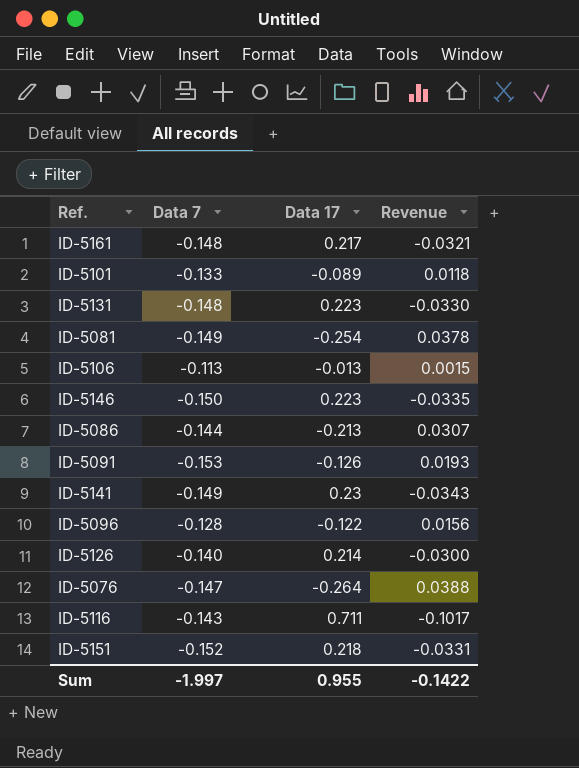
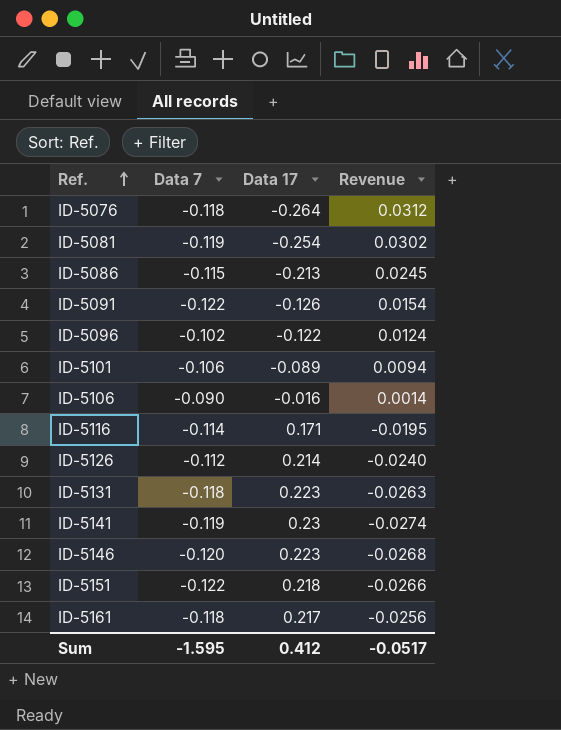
row order: none -> Ref. ascending
ID-5076 | Data 7: -0.147 -> -0.118
ID-5076 | Revenue: 0.0388 -> 0.0312
ID-5081 | Data 7: -0.149 -> -0.119
ID-5081 | Revenue: 0.0378 -> 0.0302
ID-5086 | Data 7: -0.144 -> -0.115
ID-5086 | Revenue: 0.0307 -> 0.0245
ID-5091 | Data 7: -0.153 -> -0.122
ID-5091 | Revenue: 0.0193 -> 0.0154
ID-5096 | Data 7: -0.128 -> -0.102
ID-5096 | Revenue: 0.0156 -> 0.0124
ID-5101 | Data 7: -0.133 -> -0.106
ID-5101 | Revenue: 0.0118 -> 0.0094
ID-5106 | Data 7: -0.113 -> -0.090
ID-5106 | Data 17: -0.013 -> -0.016
ID-5106 | Revenue: 0.0015 -> 0.0014
ID-5116 | Data 7: -0.143 -> -0.114
ID-5116 | Data 17: 0.711 -> 0.171
ID-5116 | Revenue: -0.1017 -> -0.0195
ID-5126 | Data 7: -0.140 -> -0.112
ID-5126 | Revenue: -0.0300 -> -0.0240
ID-5131 | Data 7: -0.148 -> -0.118
ID-5131 | Revenue: -0.0330 -> -0.0263
ID-5141 | Data 7: -0.149 -> -0.119
ID-5141 | Revenue: -0.0343 -> -0.0274
ID-5146 | Data 7: -0.150 -> -0.120
ID-5146 | Revenue: -0.0335 -> -0.0268
ID-5151 | Data 7: -0.152 -> -0.122
ID-5151 | Revenue: -0.0331 -> -0.0266
ID-5161 | Data 7: -0.148 -> -0.118
ID-5161 | Revenue: -0.0321 -> -0.0256
Sum | Data 7: -1.997 -> -1.595
Sum | Data 17: 0.955 -> 0.412
Sum | Revenue: -0.1422 -> -0.0517

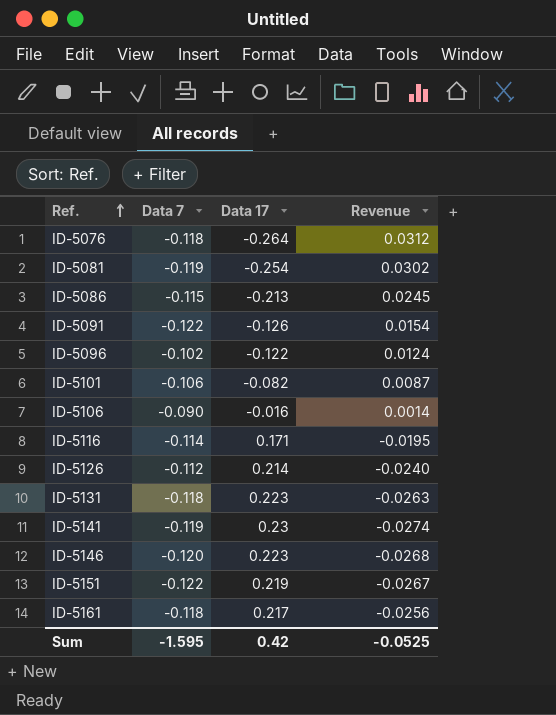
ID-5101 | Data 17: -0.089 -> -0.082
ID-5101 | Revenue: 0.0094 -> 0.0087
ID-5151 | Data 17: 0.218 -> 0.219
ID-5151 | Revenue: -0.0266 -> -0.0267
Sum | Data 17: 0.412 -> 0.42
Sum | Revenue: -0.0517 -> -0.0525

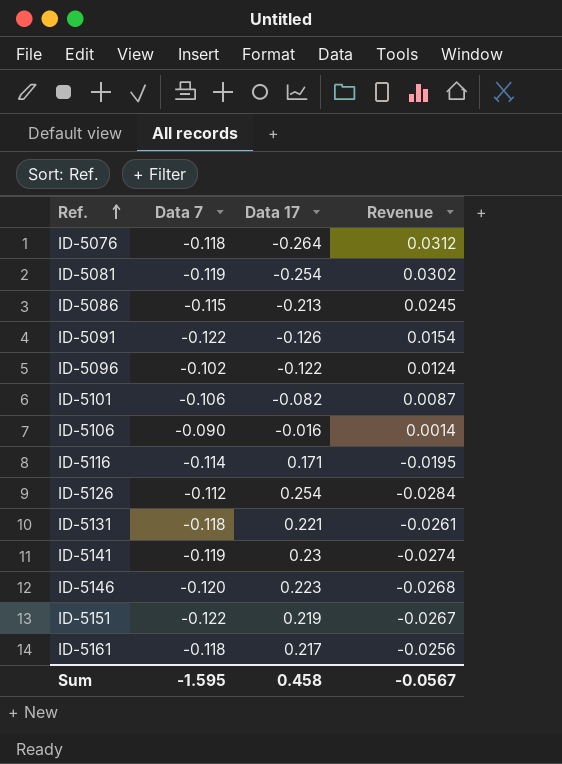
ID-5126 | Data 17: 0.214 -> 0.254
ID-5126 | Revenue: -0.0240 -> -0.0284
ID-5131 | Data 17: 0.223 -> 0.221
ID-5131 | Revenue: -0.0263 -> -0.0261
Sum | Data 17: 0.42 -> 0.458
Sum | Revenue: -0.0525 -> -0.0567

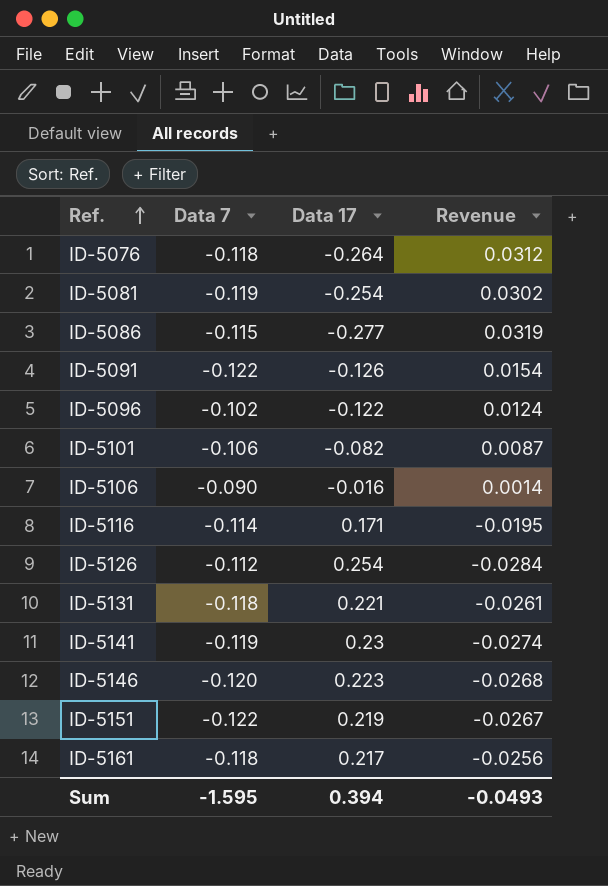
ID-5086 | Data 17: -0.213 -> -0.277
ID-5086 | Revenue: 0.0245 -> 0.0319
Sum | Data 17: 0.458 -> 0.394
Sum | Revenue: -0.0567 -> -0.0493

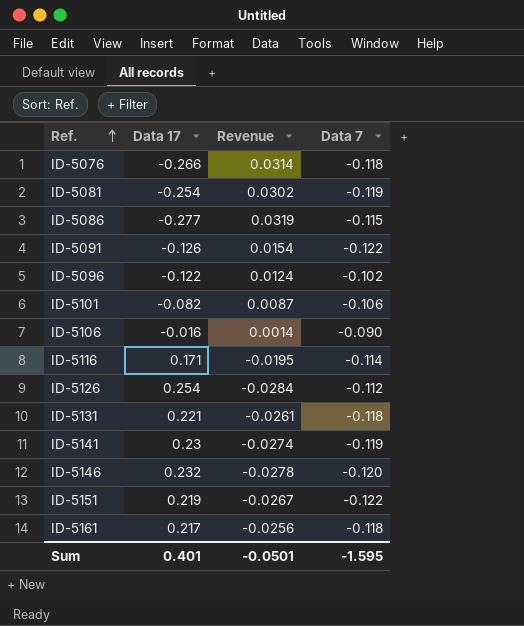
column Data 7 | position: 2 -> 4
ID-5076 | Data 17: -0.264 -> -0.266
ID-5076 | Revenue: 0.0312 -> 0.0314
ID-5146 | Data 17: 0.223 -> 0.232
ID-5146 | Revenue: -0.0268 -> -0.0278
Sum | Data 17: 0.394 -> 0.401
Sum | Revenue: -0.0493 -> -0.0501

